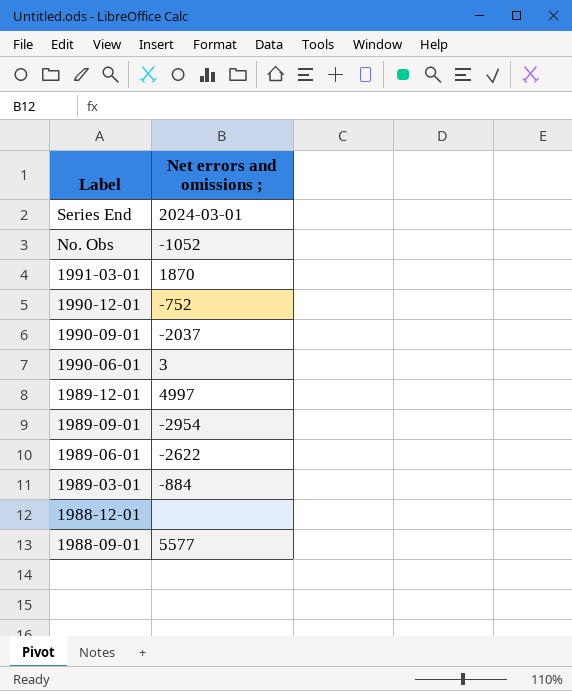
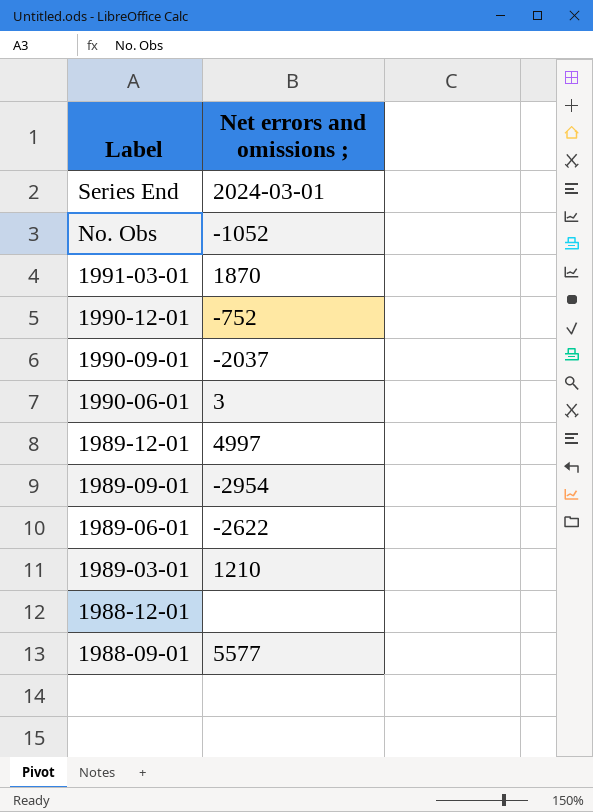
1989-03-01 | Net errors and omissions ;: -884 -> 1210

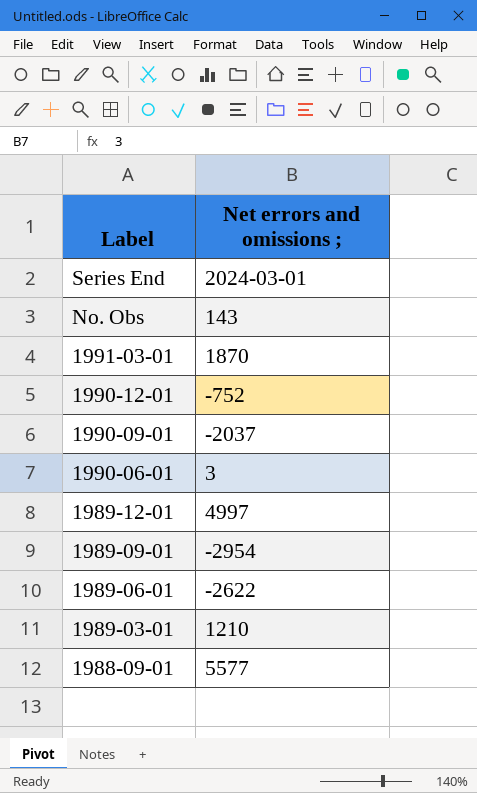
row 1988-12-01: none -> none
No. Obs | Net errors and omissions ;: -1052 -> 143

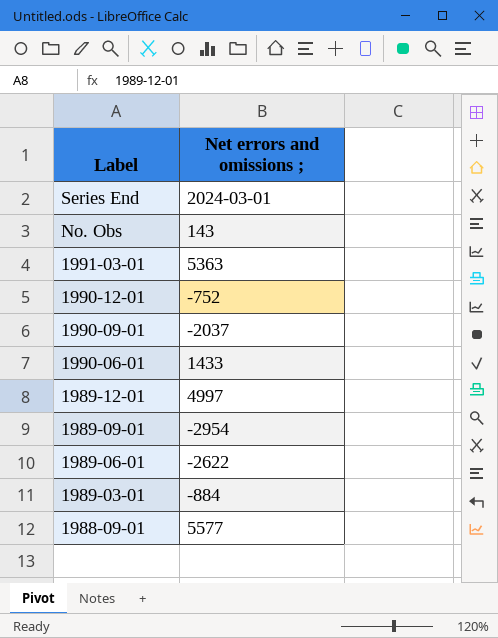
1991-03-01 | Net errors and omissions ;: 1870 -> 5363
1990-06-01 | Net errors and omissions ;: 3 -> 1433
1989-03-01 | Net errors and omissions ;: 1210 -> -884

